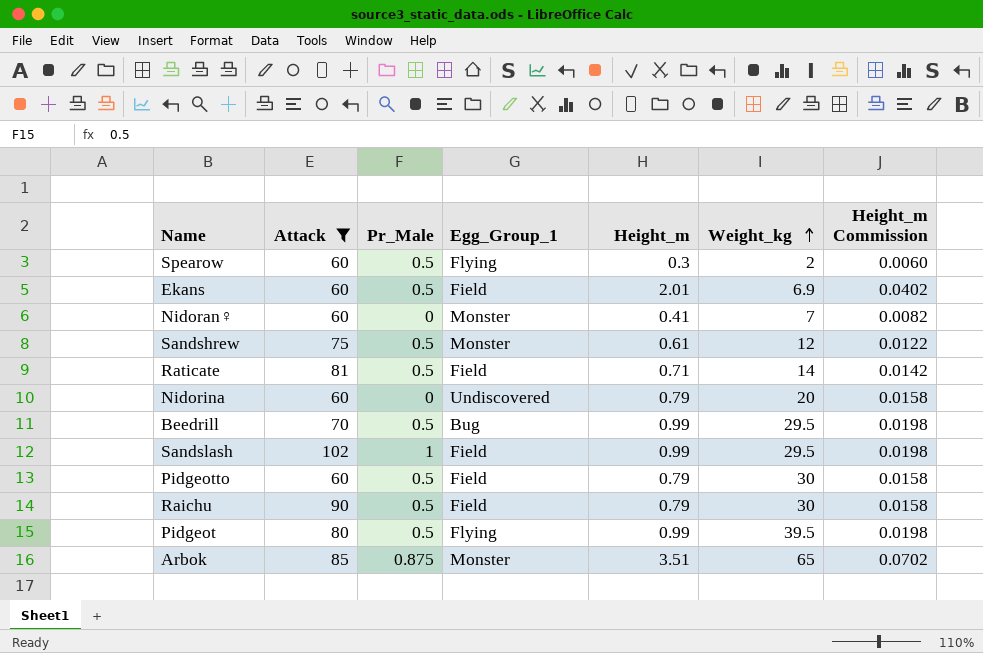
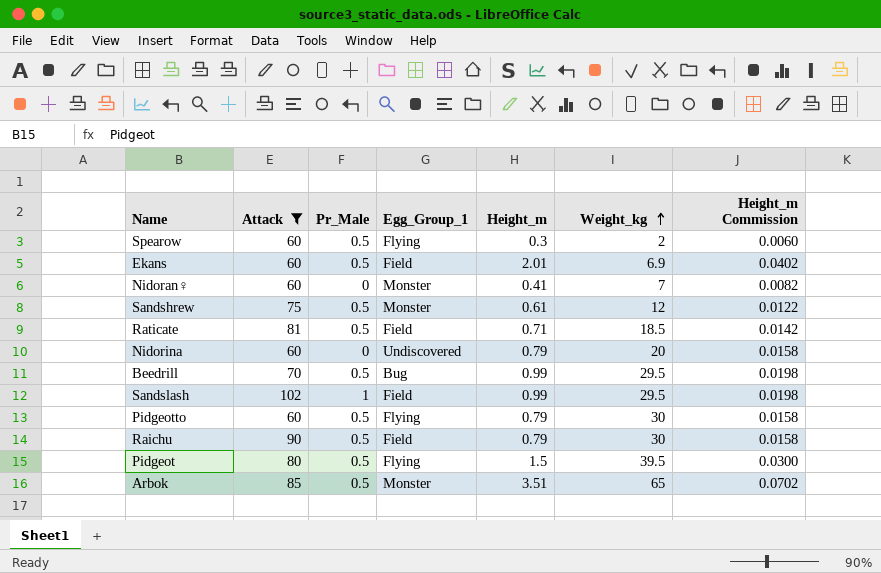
Raticate | Weight_kg: 14 -> 18.5
Pidgeotto | Egg_Group_1: Field -> Flying
Pidgeot | Height_m: 0.99 -> 1.5
Pidgeot | Height_m Commission: 0.0198 -> 0.0300
Arbok | Pr_Male: 0.875 -> 0.5

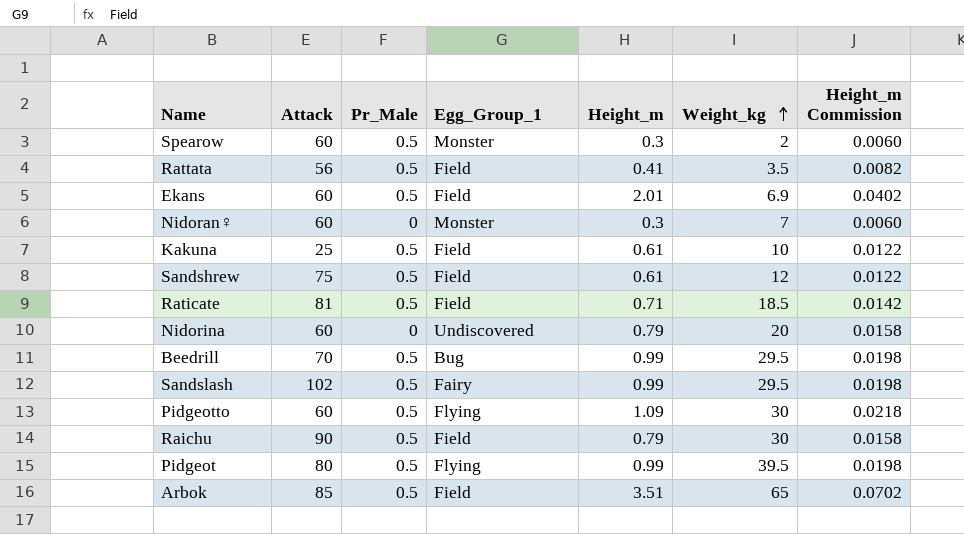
filter: Attack >= 60 -> none
Spearow | Egg_Group_1: Flying -> Monster
Nidoran♀ | Height_m: 0.41 -> 0.3
Nidoran♀ | Height_m Commission: 0.0082 -> 0.0060
Sandshrew | Egg_Group_1: Monster -> Field
Sandslash | Pr_Male: 1 -> 0.5
Sandslash | Egg_Group_1: Field -> Fairy
Pidgeotto | Height_m: 0.79 -> 1.09
Pidgeotto | Height_m Commission: 0.0158 -> 0.0218
Pidgeot | Height_m: 1.5 -> 0.99
Pidgeot | Height_m Commission: 0.0300 -> 0.0198
Arbok | Egg_Group_1: Monster -> Field

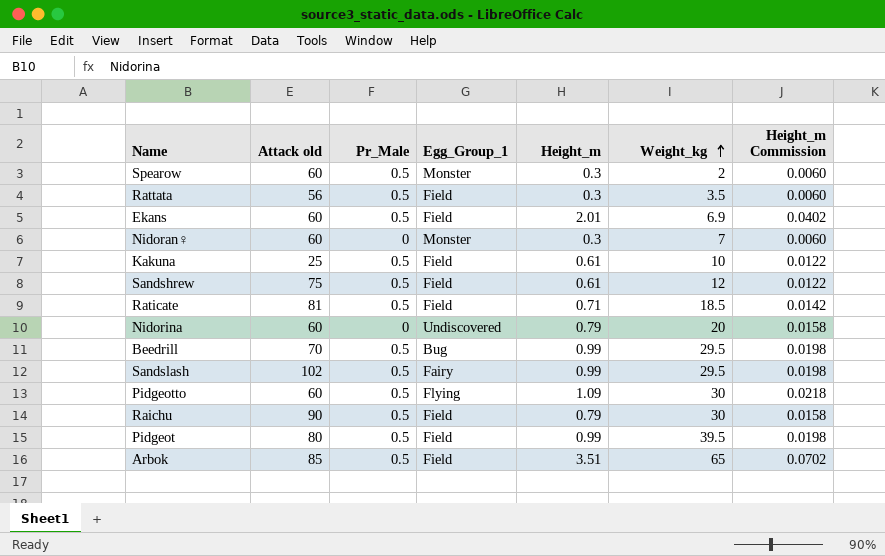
column name: Attack -> Attack old
Rattata | Height_m: 0.41 -> 0.3
Rattata | Height_m Commission: 0.0082 -> 0.0060
Pidgeot | Egg_Group_1: Flying -> Field

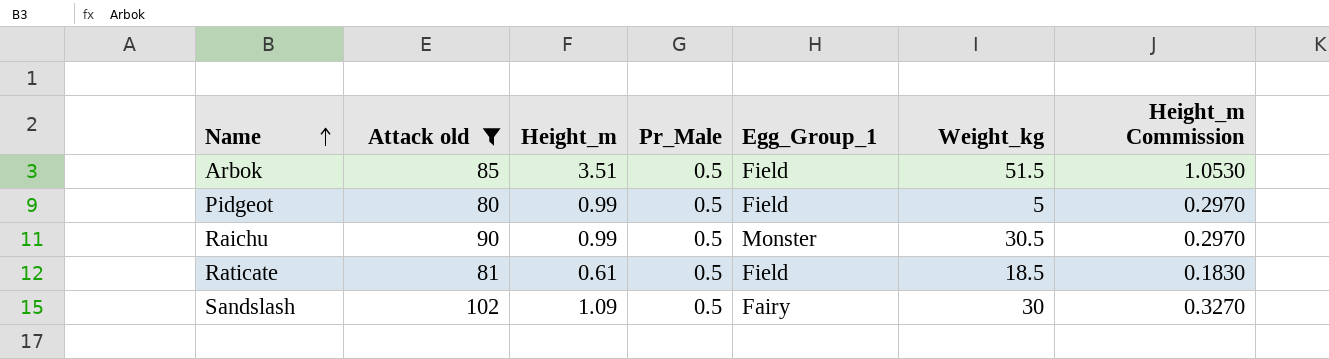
filter: none -> Attack old >= 80
row order: Weight_kg ascending -> Name ascending
column Height_m | position: 5 -> 3
column Height_m Commission | formula: [Height_m] * 0.02 -> [Height_m] * 0.3
Arbok | Weight_kg: 65 -> 51.5
Pidgeot | Weight_kg: 39.5 -> 5
Raichu | Height_m: 0.79 -> 0.99
Raichu | Egg_Group_1: Field -> Monster
Raichu | Weight_kg: 30 -> 30.5
Raticate | Height_m: 0.71 -> 0.61
Sandslash | Height_m: 0.99 -> 1.09
Sandslash | Weight_kg: 29.5 -> 30

